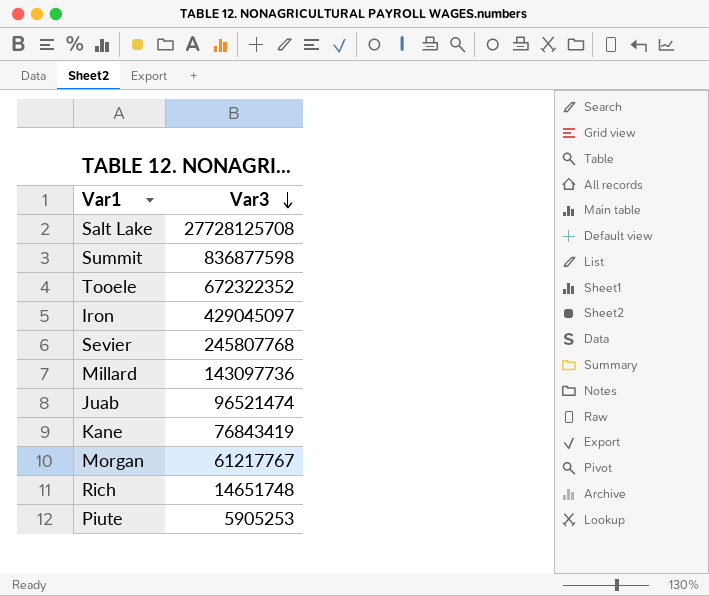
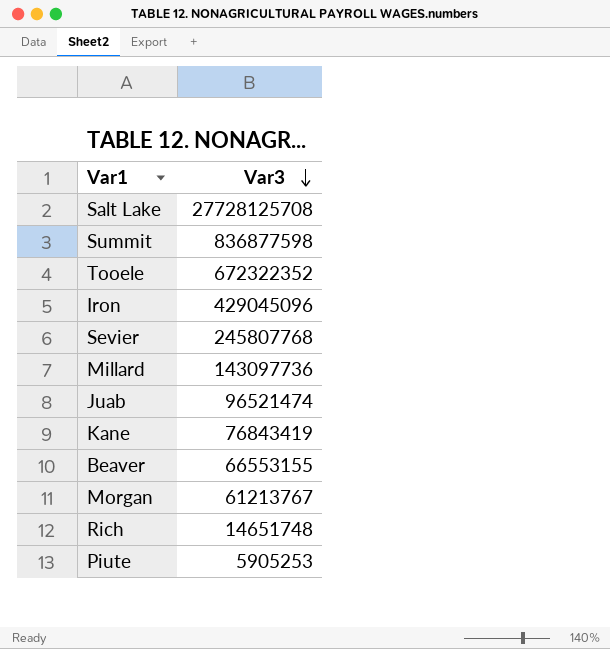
Iron | Var3: 429045097 -> 429045096
row Beaver: none -> 66553155
Morgan | Var3: 61217767 -> 61213767

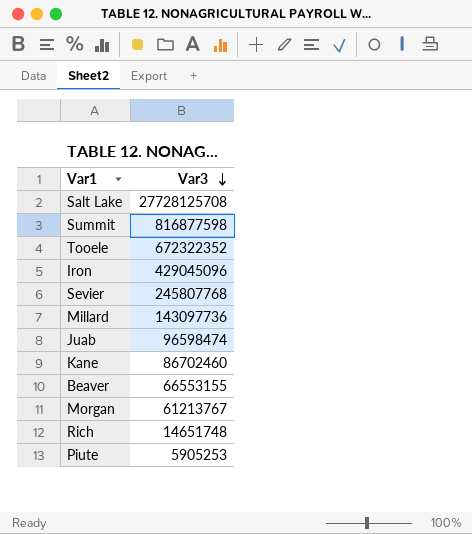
Summit | Var3: 836877598 -> 816877598
Juab | Var3: 96521474 -> 96598474
Kane | Var3: 76843419 -> 86702460

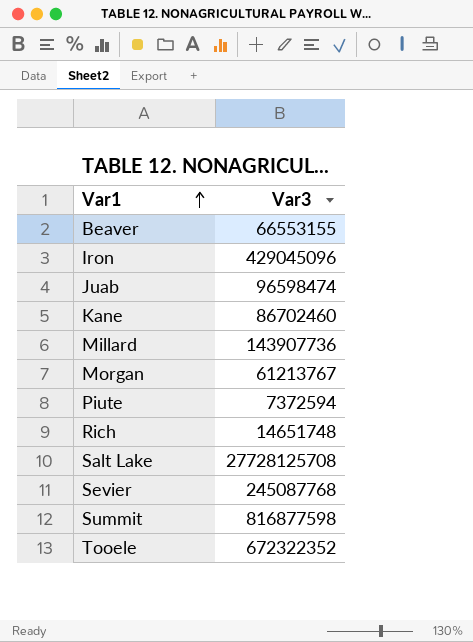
row order: Var3 descending -> Var1 ascending
Millard | Var3: 143097736 -> 143907736
Piute | Var3: 5905253 -> 7372594
Sevier | Var3: 245807768 -> 245087768

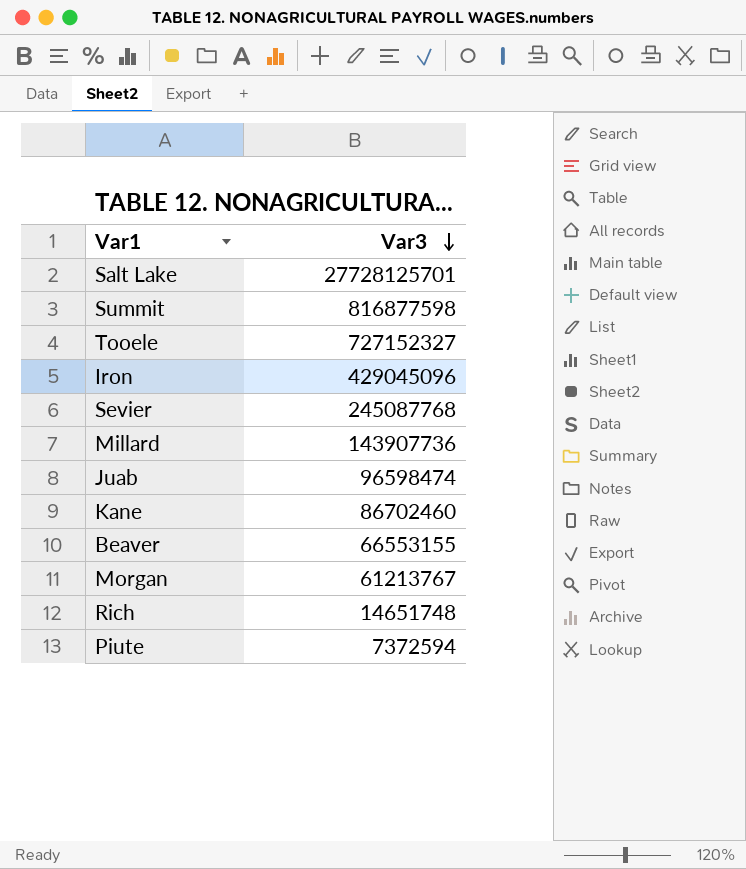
row order: Var1 ascending -> Var3 descending
Salt Lake | Var3: 27728125708 -> 27728125701
Tooele | Var3: 672322352 -> 727152327

